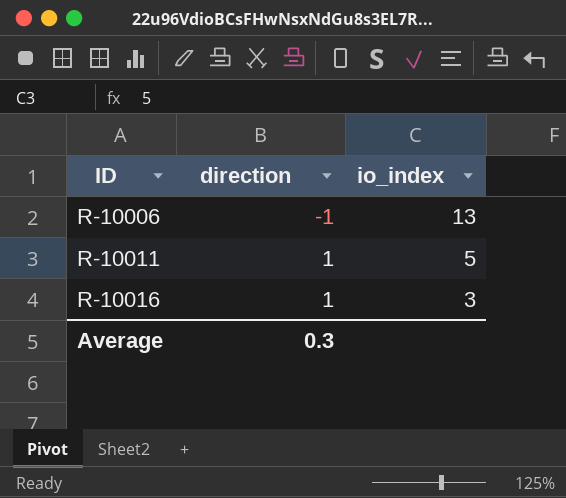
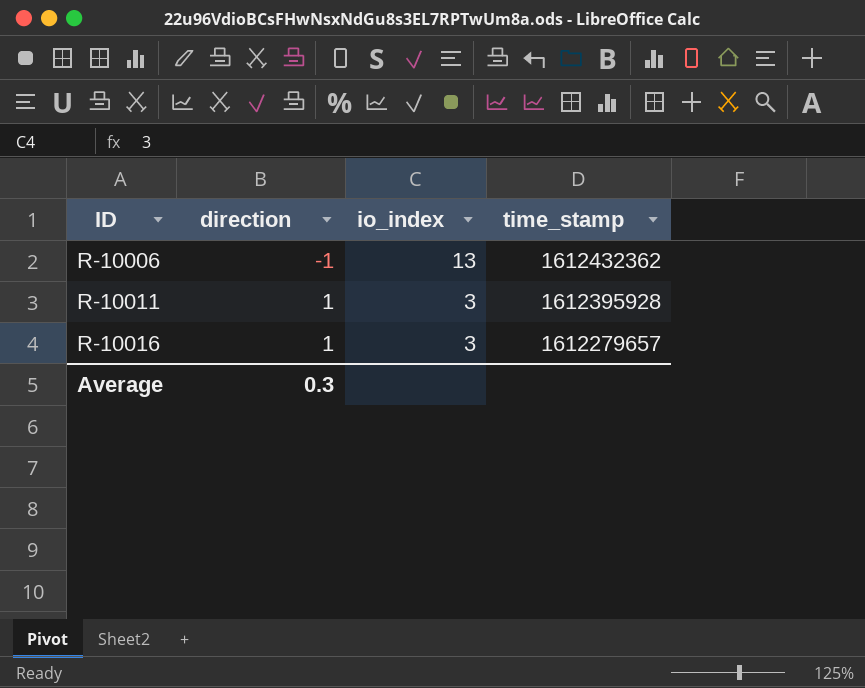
column time_stamp | position: none -> 4
R-10011 | io_index: 5 -> 3

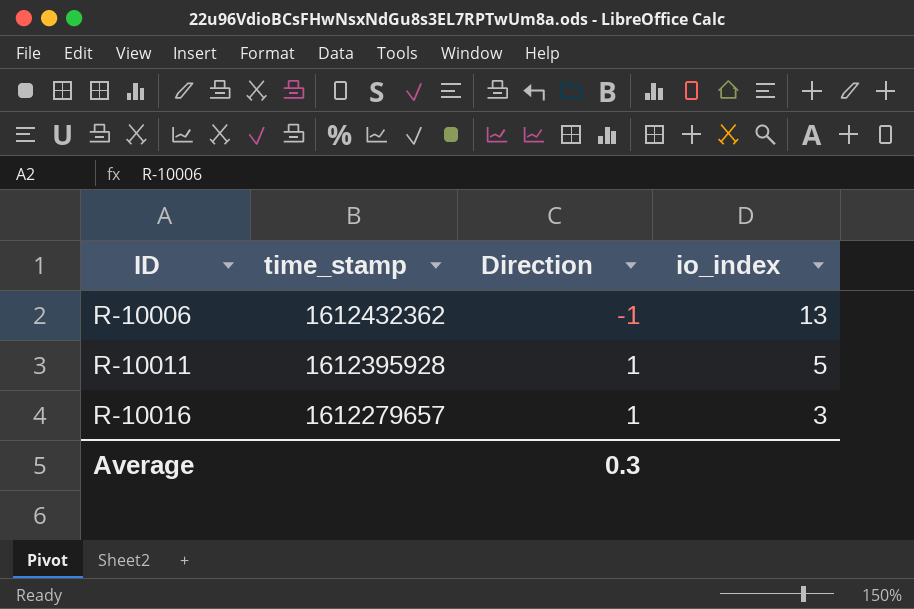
column time_stamp | position: 4 -> 2
column name: direction -> Direction
R-10011 | io_index: 3 -> 5

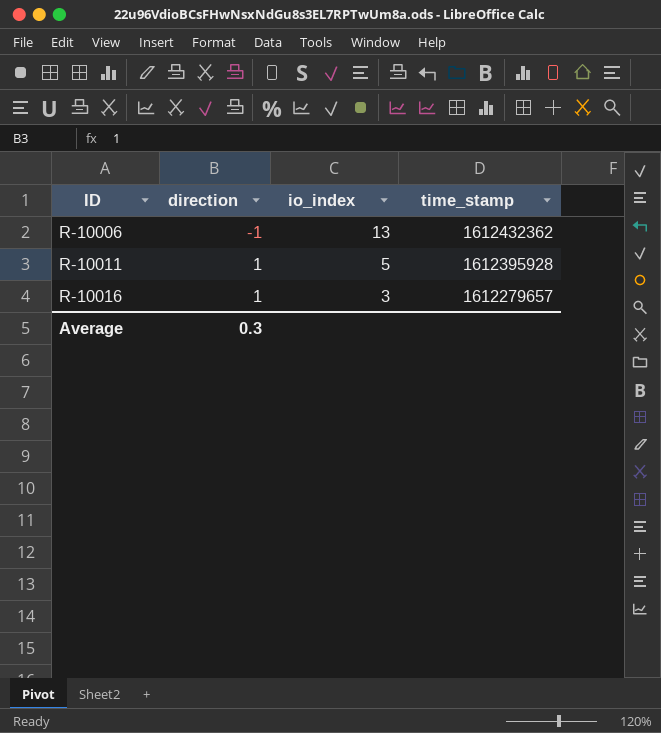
column name: Direction -> direction
column time_stamp | position: 2 -> 4

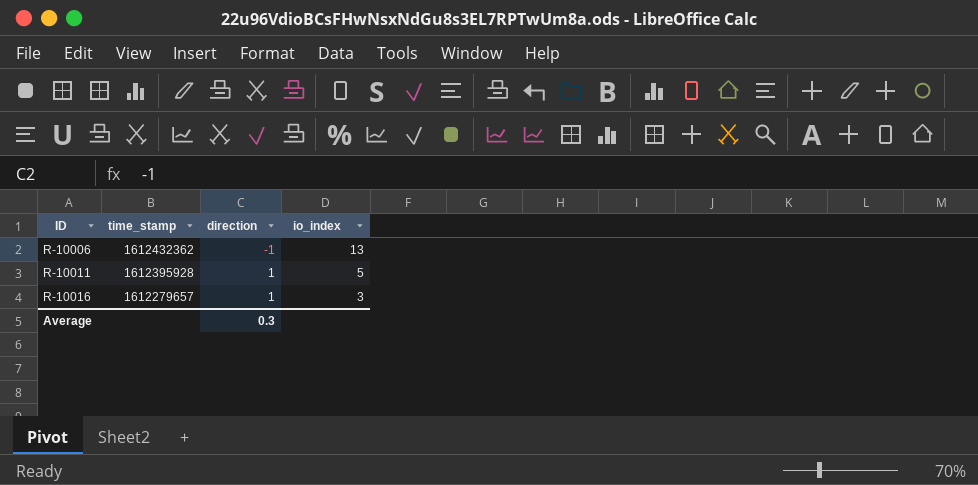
column time_stamp | position: 4 -> 2

